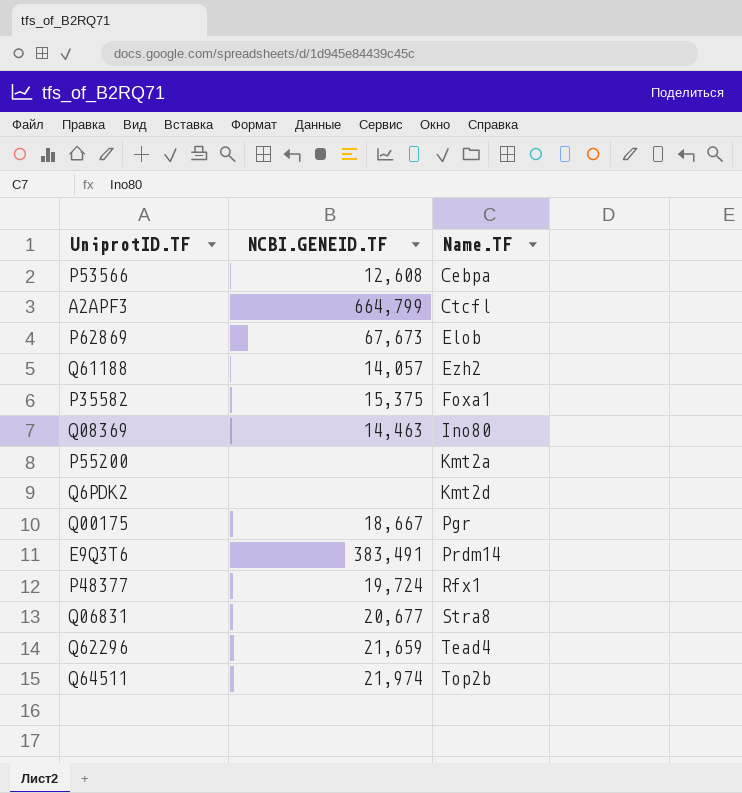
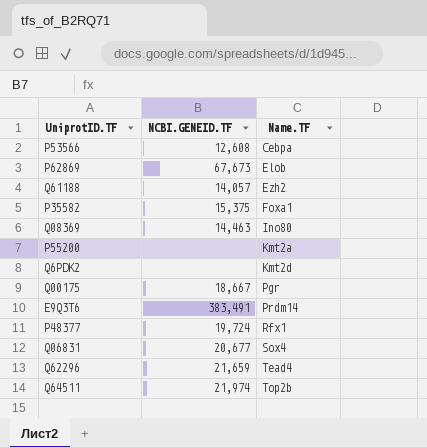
row A2APF3: 664,799 | Ctcfl -> none
Q06831 | Name.TF: Stra8 -> Sox4

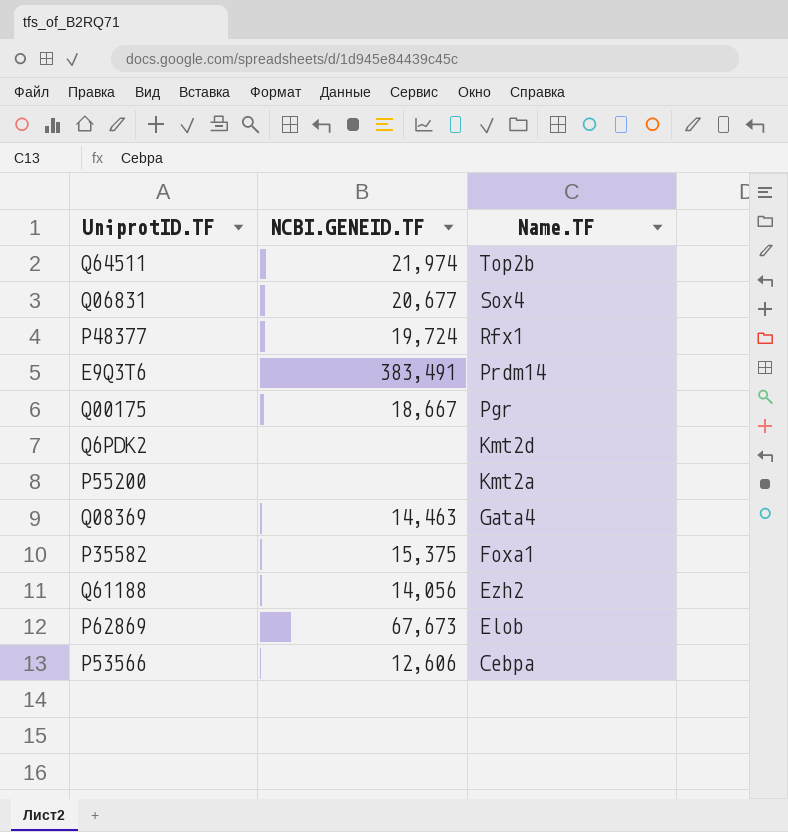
row order: Name.TF ascending -> Name.TF descending
row Q62296: 21,659 | Tead4 -> none
Q08369 | Name.TF: Ino80 -> Gata4
Q61188 | NCBI.GENEID.TF: 14,057 -> 14,056
P53566 | NCBI.GENEID.TF: 12,608 -> 12,606

